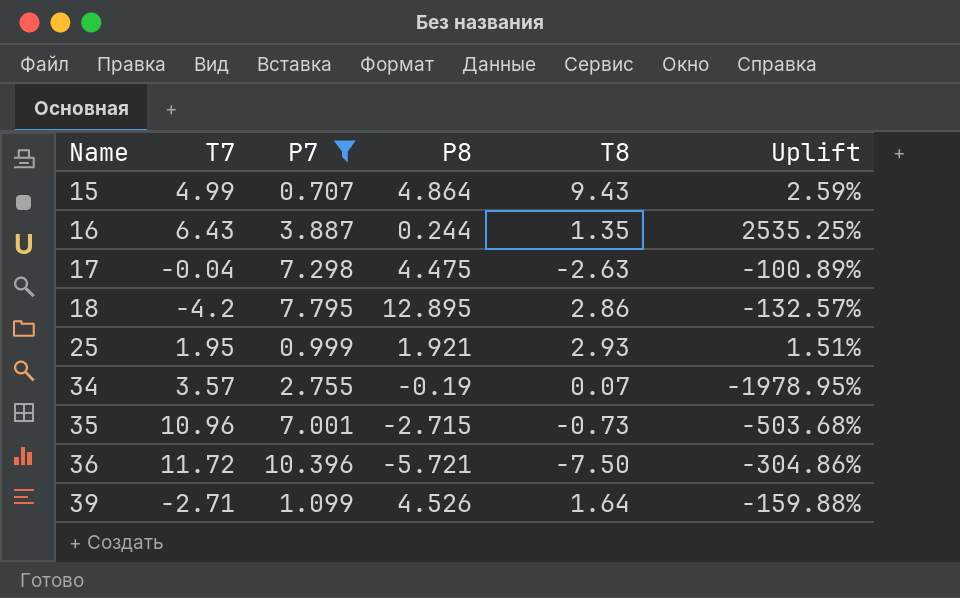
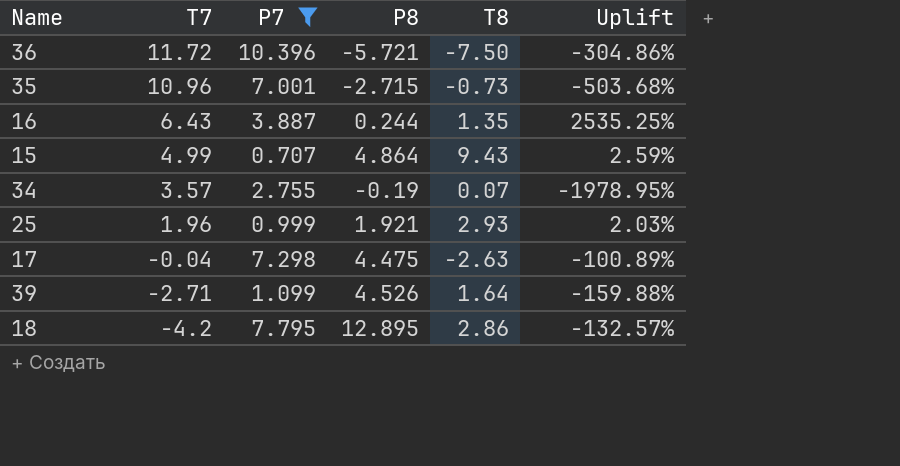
row order: Name ascending -> T7 descending
25 | T7: 1.95 -> 1.96
25 | Uplift: 1.51% -> 2.03%

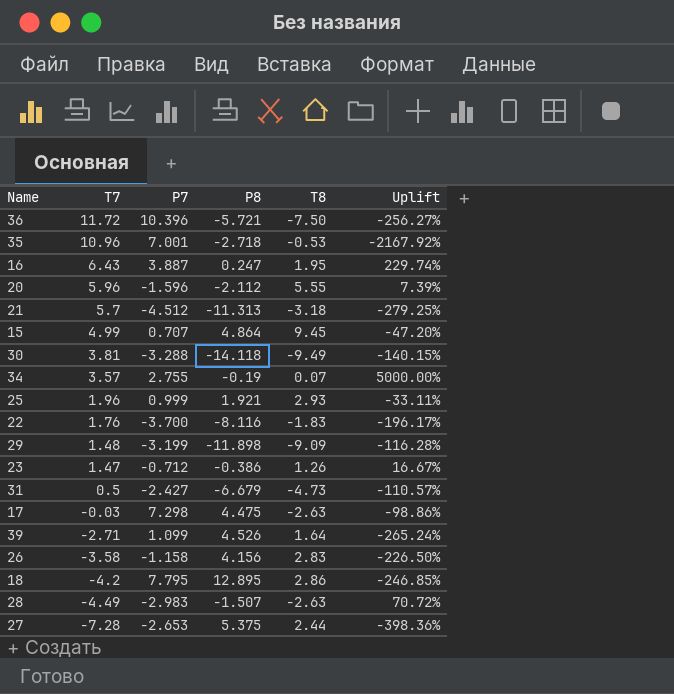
filter: P7 >= 0.707 -> none
column Uplift | formula: ([T7] - [P8]) / [P8] -> ([T7] - [T8]) / [T8]
35 | P8: -2.715 -> -2.718
35 | T8: -0.73 -> -0.53
16 | P8: 0.244 -> 0.247
16 | T8: 1.35 -> 1.95
15 | T8: 9.43 -> 9.45
17 | T7: -0.04 -> -0.03

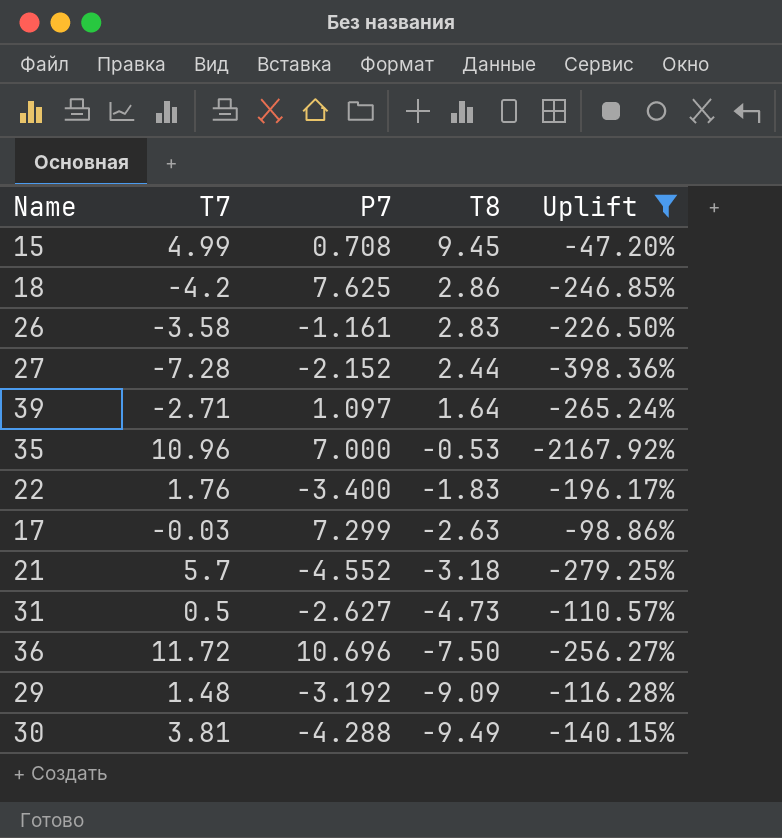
filter: none -> Uplift <= -47.20%
row order: T7 descending -> T8 descending
column P8 | position: 4 -> none
15 | P7: 0.707 -> 0.708
18 | P7: 7.795 -> 7.625
26 | P7: -1.158 -> -1.161
27 | P7: -2.653 -> -2.152
39 | P7: 1.099 -> 1.097
35 | P7: 7.001 -> 7.000
22 | P7: -3.700 -> -3.400
17 | P7: 7.298 -> 7.299
21 | P7: -4.512 -> -4.552
31 | P7: -2.427 -> -2.627
36 | P7: 10.396 -> 10.696
29 | P7: -3.199 -> -3.192
30 | P7: -3.288 -> -4.288

